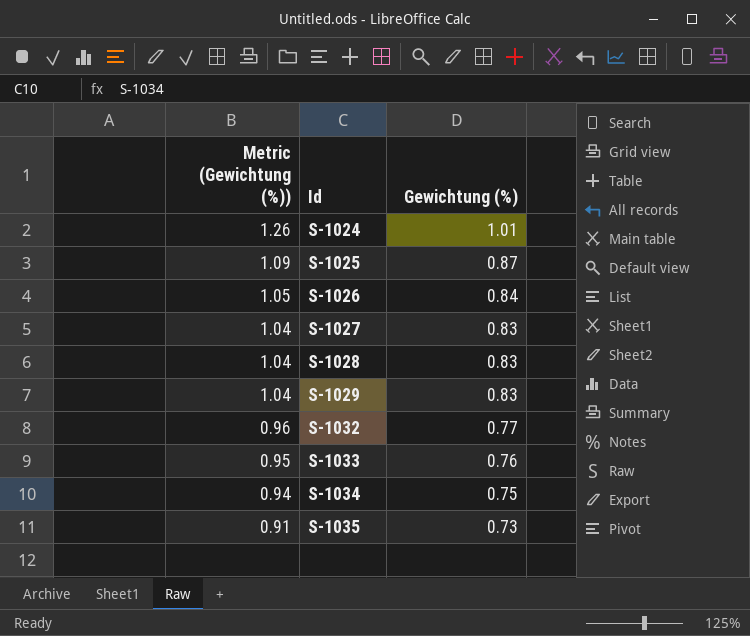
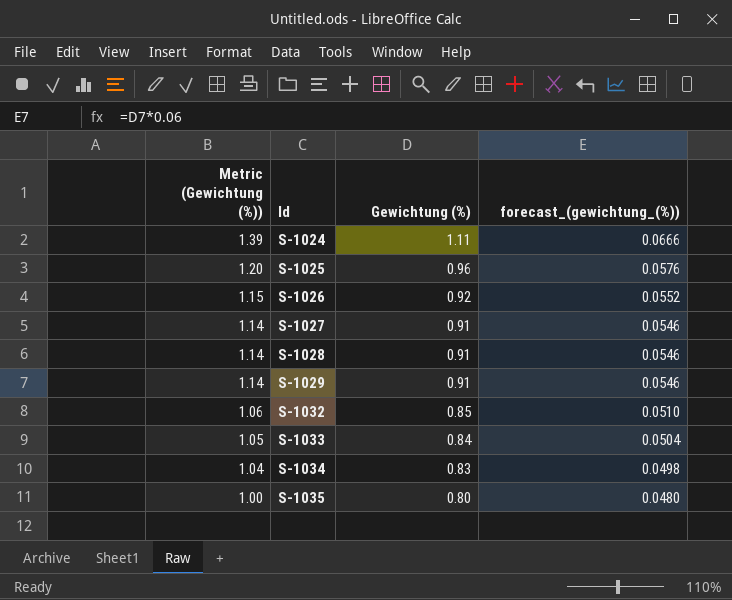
column forecast_(gewichtung_(%)) | formula: none -> [Gewichtung (%)] * 0.06
S-1024 | Metric (Gewichtung (%)): 1.26 -> 1.39
S-1024 | Gewichtung (%): 1.01 -> 1.11
S-1025 | Metric (Gewichtung (%)): 1.09 -> 1.20
S-1025 | Gewichtung (%): 0.87 -> 0.96
S-1026 | Metric (Gewichtung (%)): 1.05 -> 1.15
S-1026 | Gewichtung (%): 0.84 -> 0.92
S-1027 | Metric (Gewichtung (%)): 1.04 -> 1.14
S-1027 | Gewichtung (%): 0.83 -> 0.91
S-1028 | Metric (Gewichtung (%)): 1.04 -> 1.14
S-1028 | Gewichtung (%): 0.83 -> 0.91
S-1029 | Metric (Gewichtung (%)): 1.04 -> 1.14
S-1029 | Gewichtung (%): 0.83 -> 0.91
S-1032 | Metric (Gewichtung (%)): 0.96 -> 1.06
S-1032 | Gewichtung (%): 0.77 -> 0.85
S-1033 | Metric (Gewichtung (%)): 0.95 -> 1.05
S-1033 | Gewichtung (%): 0.76 -> 0.84
S-1034 | Metric (Gewichtung (%)): 0.94 -> 1.04
S-1034 | Gewichtung (%): 0.75 -> 0.83
S-1035 | Metric (Gewichtung (%)): 0.91 -> 1.00
S-1035 | Gewichtung (%): 0.73 -> 0.80

